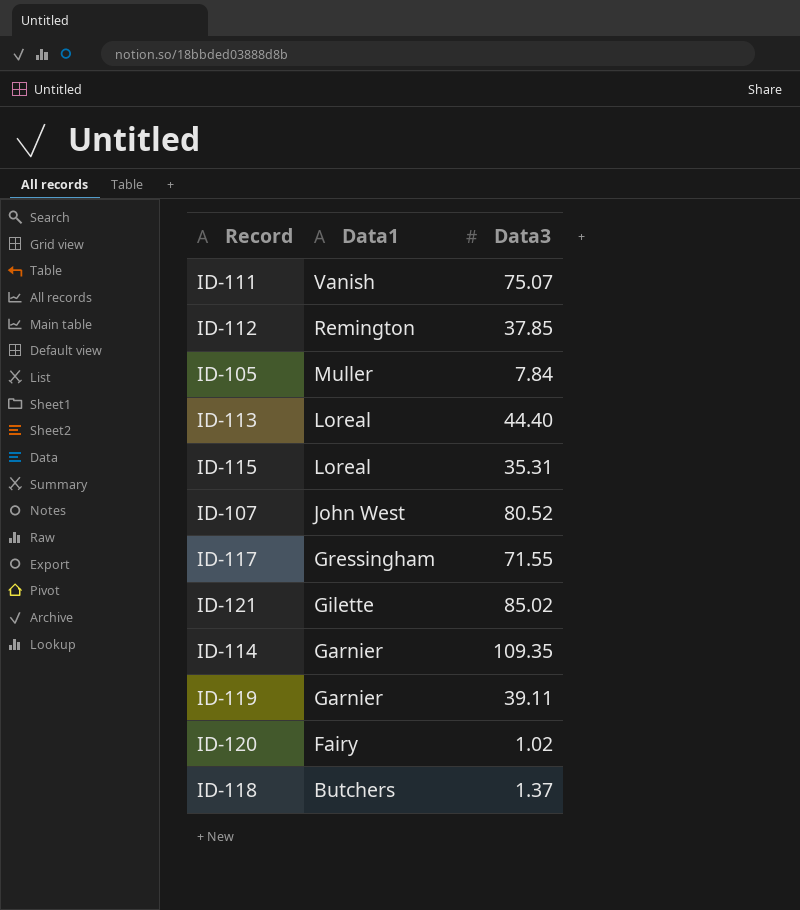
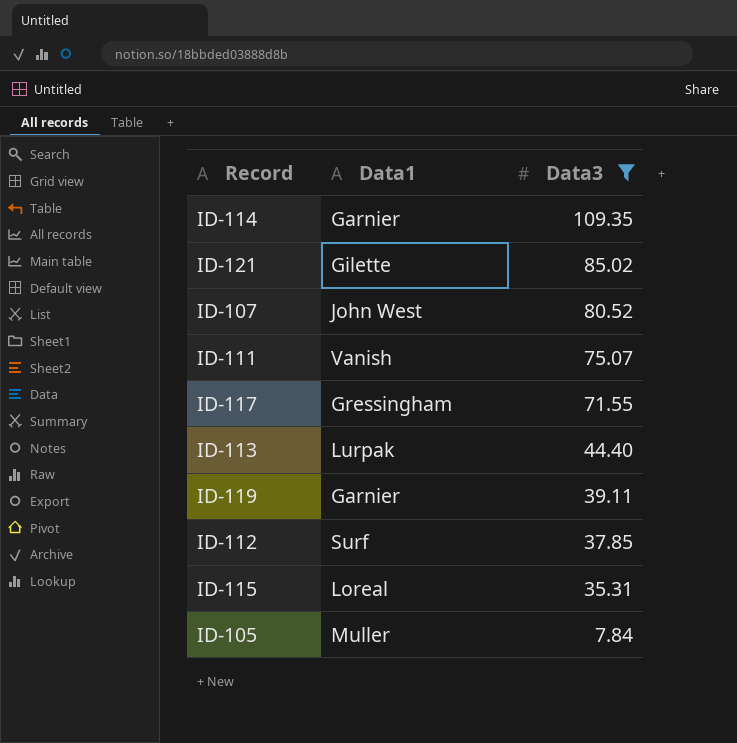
filter: none -> Data3 >= 7.84
row order: Data1 descending -> Data3 descending
ID-113 | Data1: Loreal -> Lurpak
ID-112 | Data1: Remington -> Surf

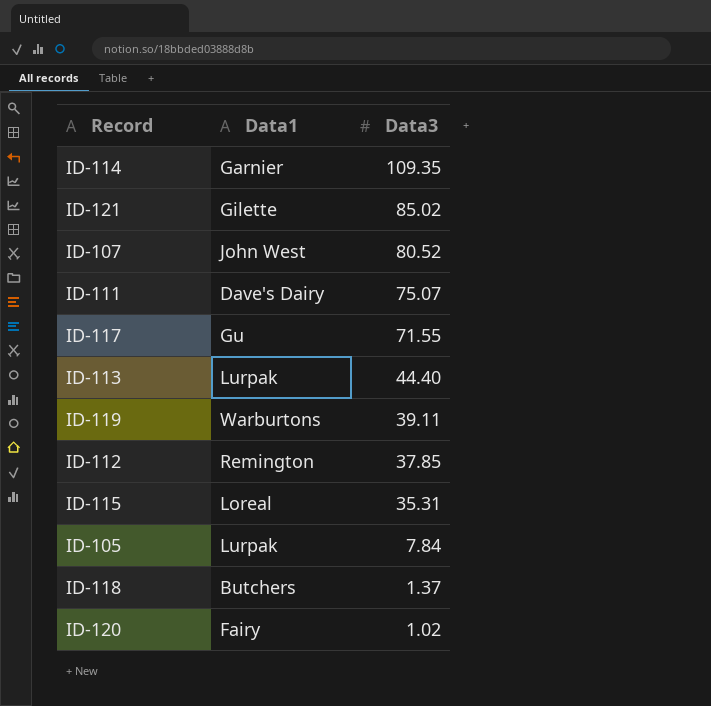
filter: Data3 >= 7.84 -> none
ID-111 | Data1: Vanish -> Dave's Dairy
ID-117 | Data1: Gressingham -> Gu
ID-119 | Data1: Garnier -> Warburtons
ID-112 | Data1: Surf -> Remington
ID-105 | Data1: Muller -> Lurpak

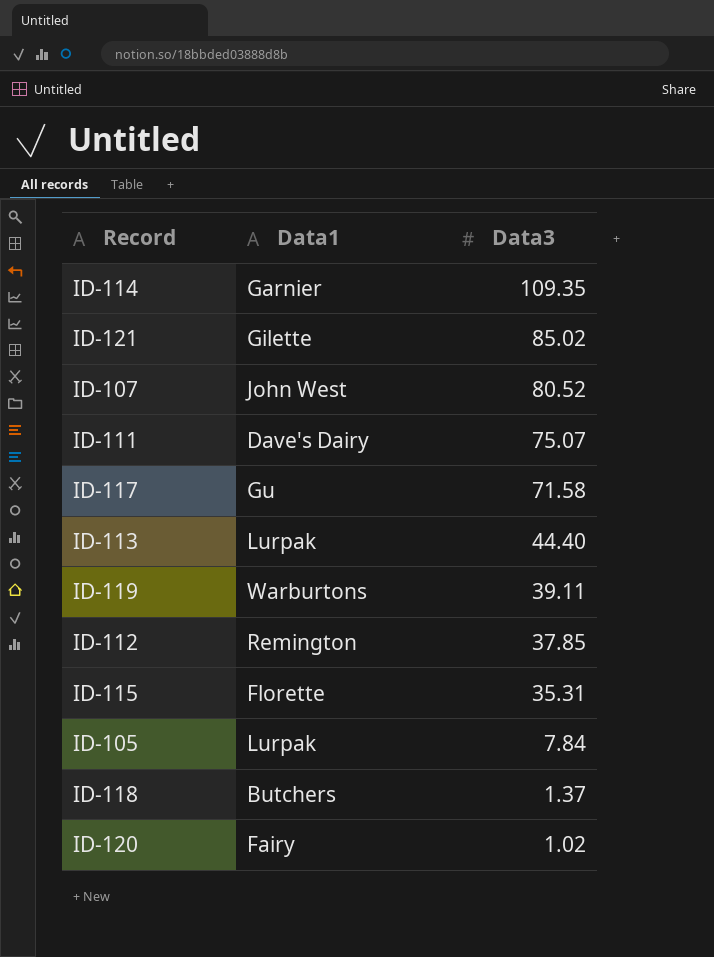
ID-117 | Data3: 71.55 -> 71.58
ID-115 | Data1: Loreal -> Florette

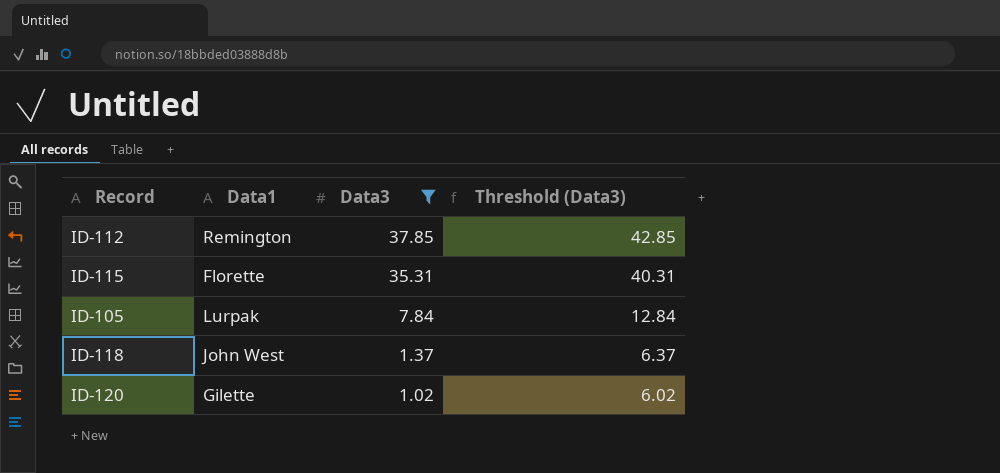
filter: none -> Data3 <= 37.85
column Threshold (Data3) | formula: none -> [Data3] + 5
ID-118 | Data1: Butchers -> John West
ID-120 | Data1: Fairy -> Gilette

